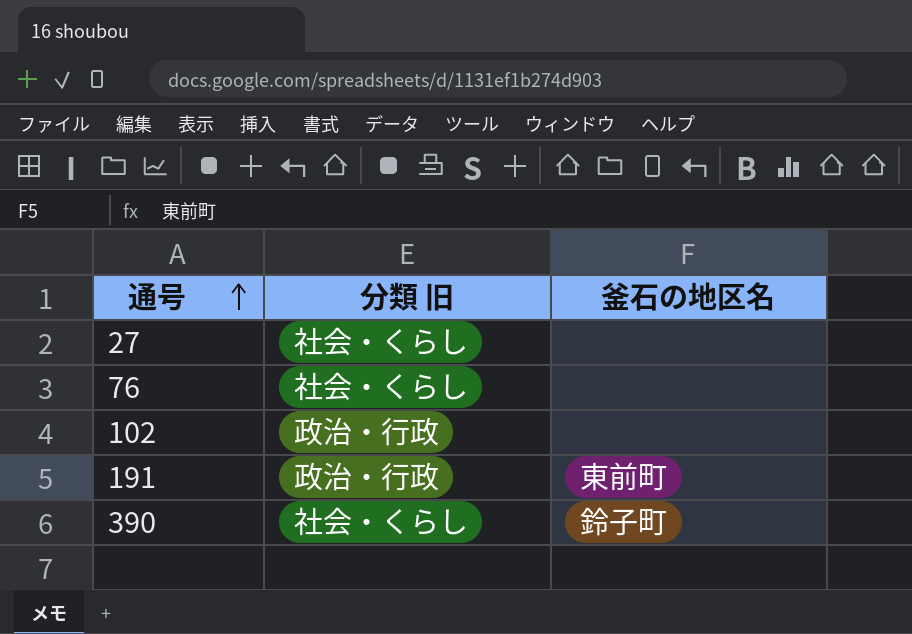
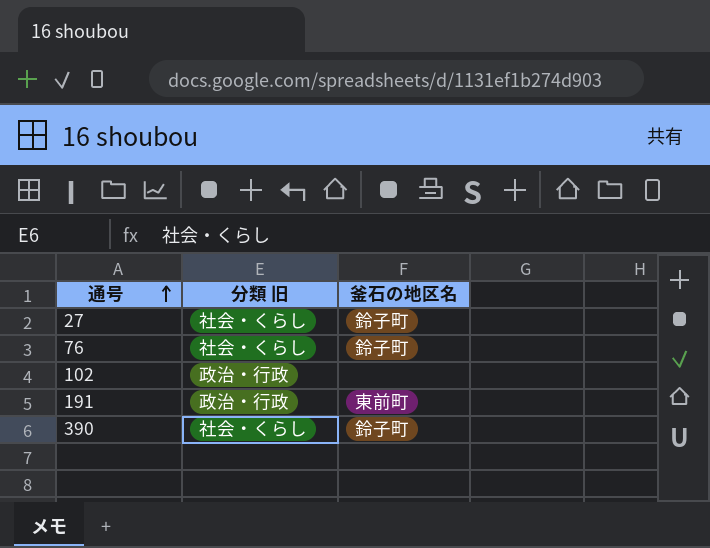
27 | 釜石の地区名: none -> 鈴子町
76 | 釜石の地区名: none -> 鈴子町

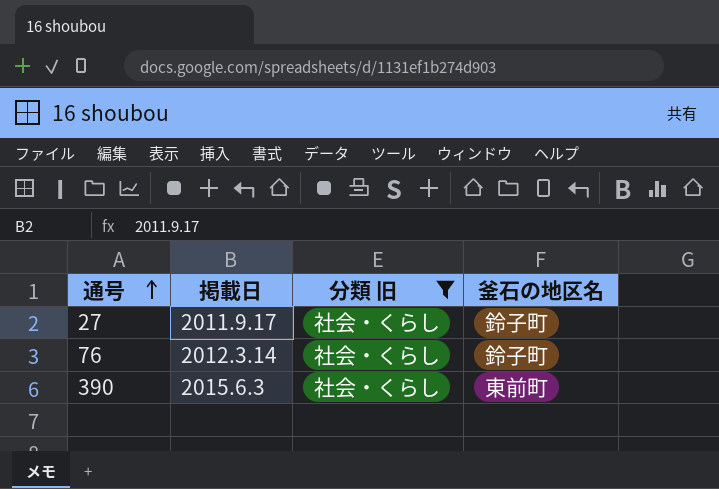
filter: none -> 分類 旧 = 社会・くらし
column 掲載日 | position: none -> 2
390 | 釜石の地区名: 鈴子町 -> 東前町

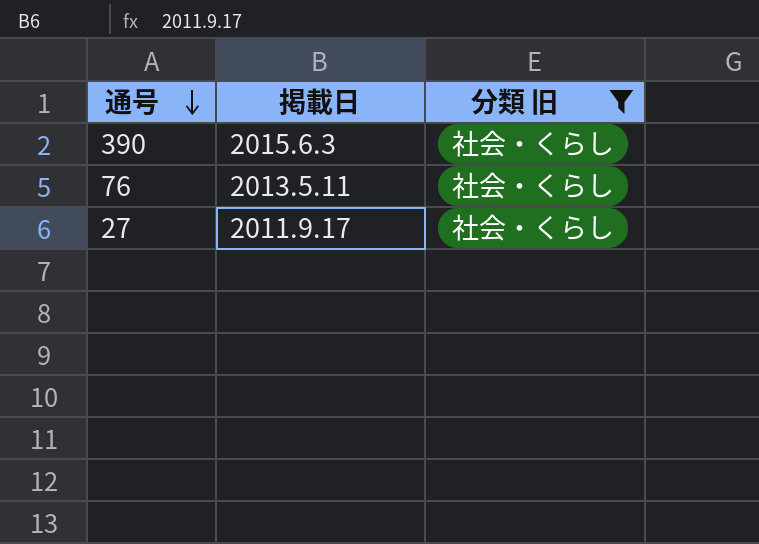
row order: 通号 ascending -> 通号 descending
column 釜石の地区名 | position: 4 -> none
76 | 掲載日: 2012.3.14 -> 2013.5.11

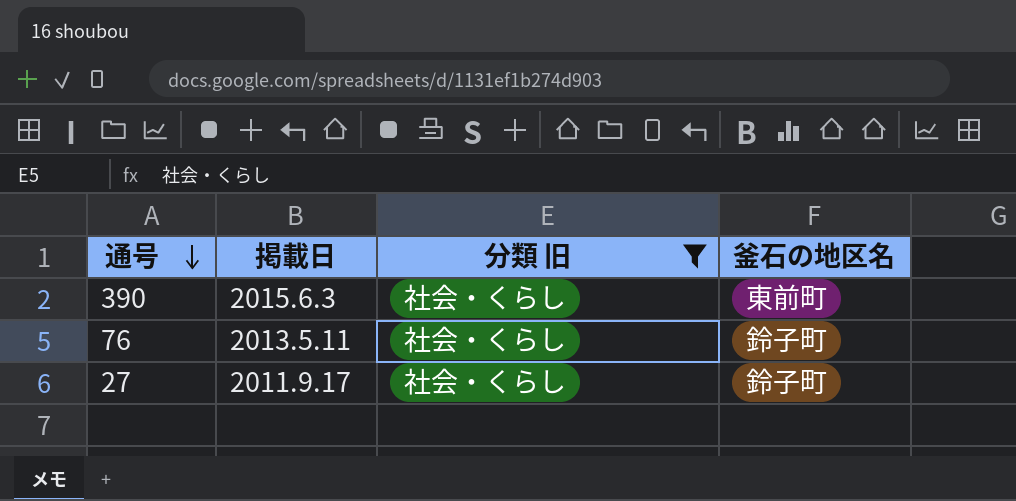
column 釜石の地区名 | position: none -> 4

